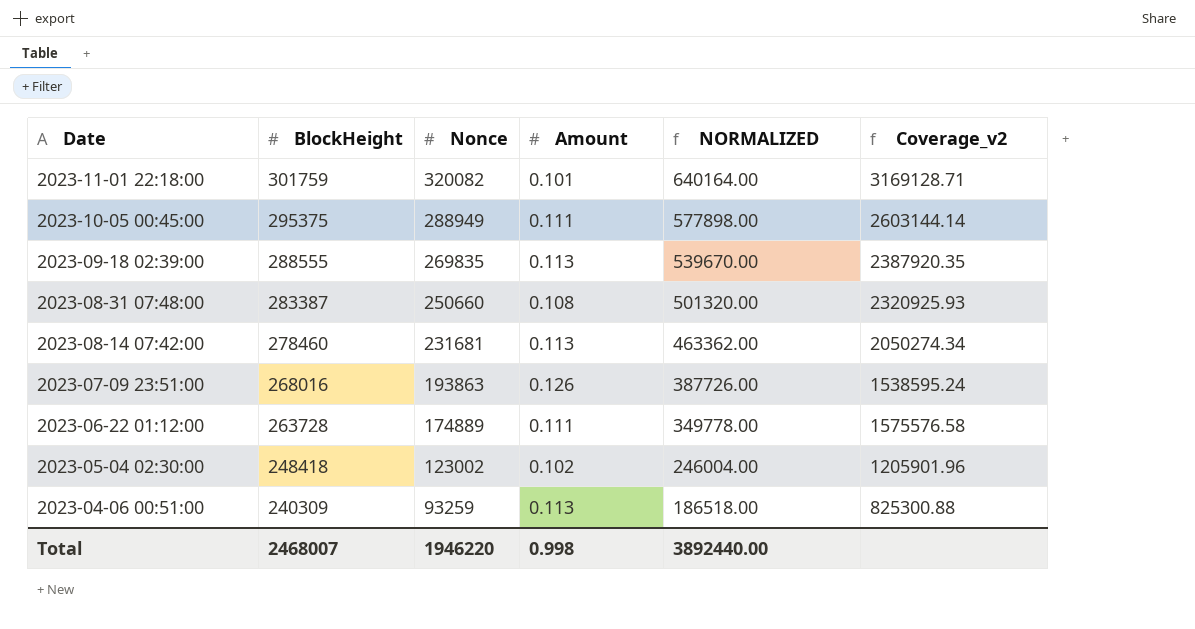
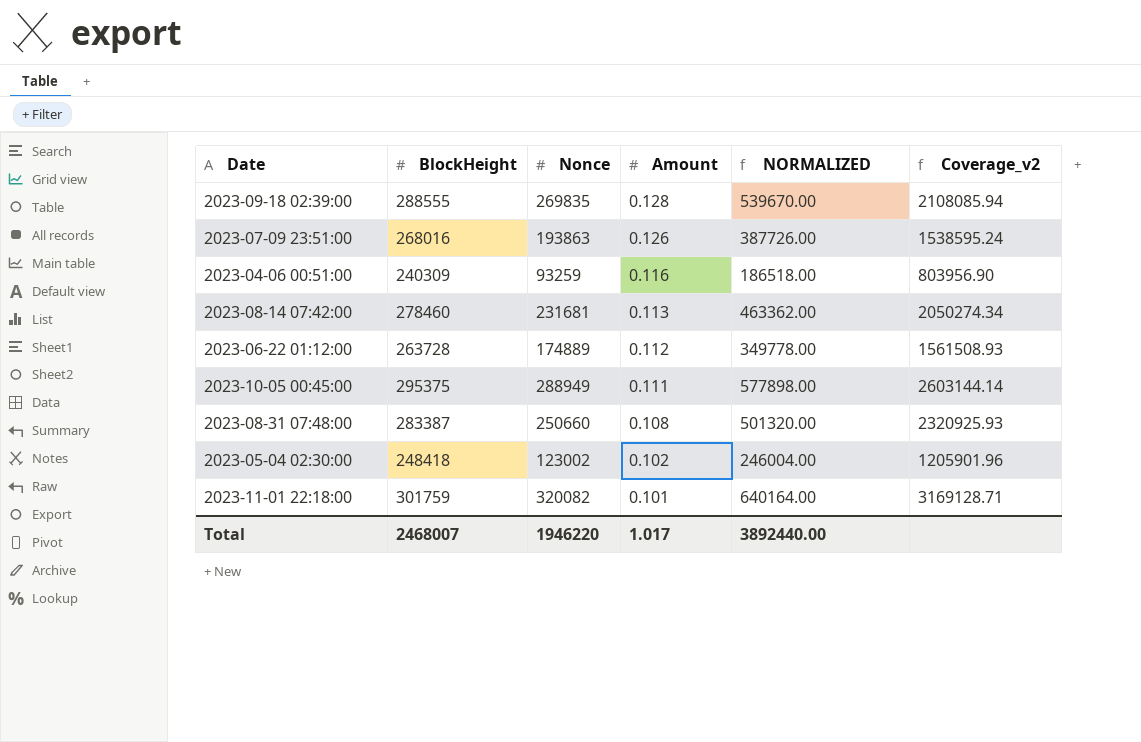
row order: Date descending -> Amount descending
2023-09-18 02:39:00 | Amount: 0.113 -> 0.128
2023-09-18 02:39:00 | Coverage_v2: 2387920.35 -> 2108085.94
2023-04-06 00:51:00 | Amount: 0.113 -> 0.116
2023-04-06 00:51:00 | Coverage_v2: 825300.88 -> 803956.90
2023-06-22 01:12:00 | Amount: 0.111 -> 0.112
2023-06-22 01:12:00 | Coverage_v2: 1575576.58 -> 1561508.93
Total | Amount: 0.998 -> 1.017

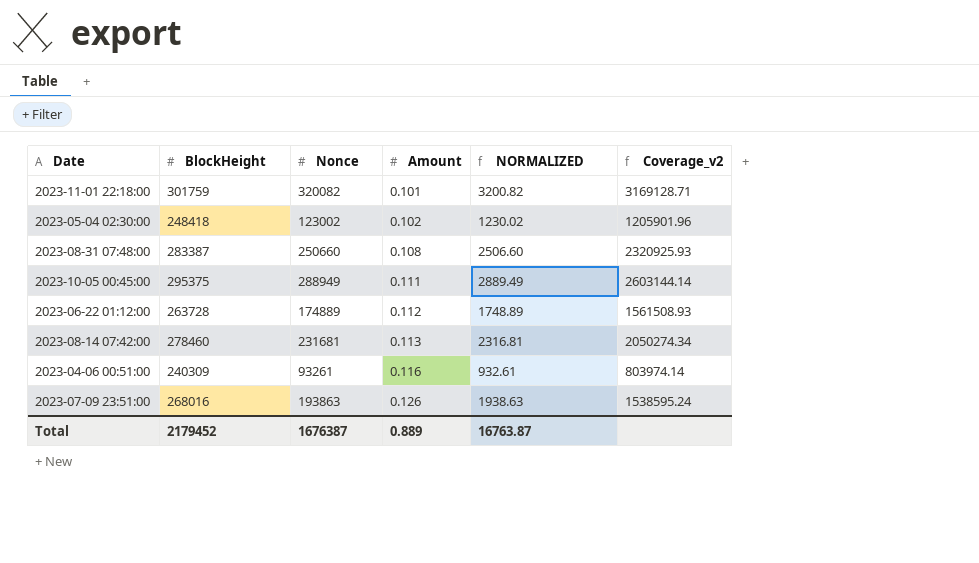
row order: Amount descending -> Amount ascending
column NORMALIZED | formula: [Nonce] * 2 -> [Nonce] * 0.01
row 2023-09-18 02:39:00: 288555 | 269835 | 0.128 | 539670.00 | 2108085.94 -> none
2023-04-06 00:51:00 | Nonce: 93259 -> 93261
2023-04-06 00:51:00 | Coverage_v2: 803956.90 -> 803974.14
Total | BlockHeight: 2468007 -> 2179452
Total | Nonce: 1946220 -> 1676387
Total | Amount: 1.017 -> 0.889
Total | NORMALIZED: 3892440.00 -> 16763.87

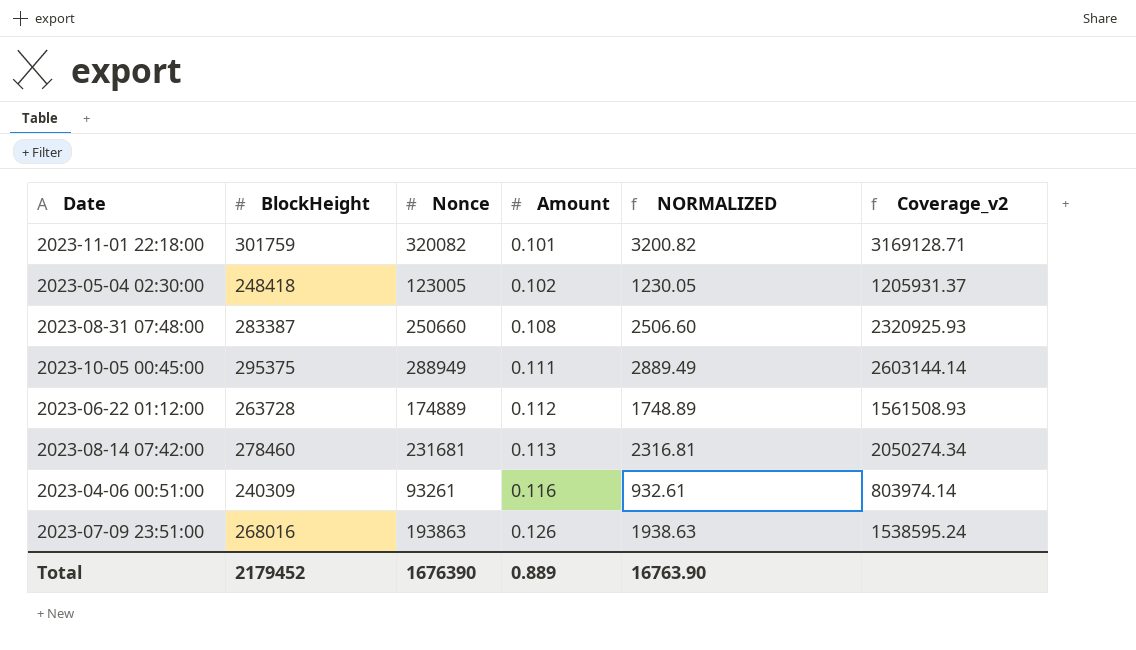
2023-05-04 02:30:00 | Nonce: 123002 -> 123005
2023-05-04 02:30:00 | NORMALIZED: 1230.02 -> 1230.05
2023-05-04 02:30:00 | Coverage_v2: 1205901.96 -> 1205931.37
Total | Nonce: 1676387 -> 1676390
Total | NORMALIZED: 16763.87 -> 16763.90

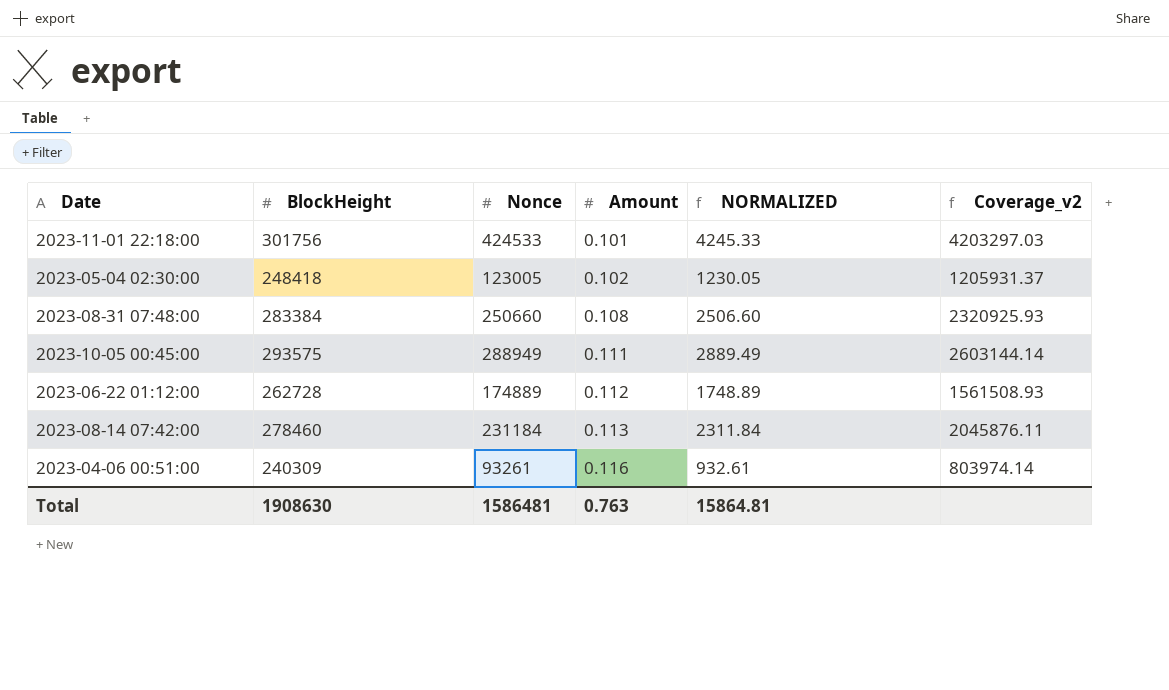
row 2023-07-09 23:51:00: 268016 | 193863 | 0.126 | 1938.63 | 1538595.24 -> none
2023-11-01 22:18:00 | BlockHeight: 301759 -> 301756
2023-11-01 22:18:00 | Nonce: 320082 -> 424533
2023-11-01 22:18:00 | NORMALIZED: 3200.82 -> 4245.33
2023-11-01 22:18:00 | Coverage_v2: 3169128.71 -> 4203297.03
2023-08-31 07:48:00 | BlockHeight: 283387 -> 283384
2023-10-05 00:45:00 | BlockHeight: 295375 -> 293575
2023-06-22 01:12:00 | BlockHeight: 263728 -> 262728
2023-08-14 07:42:00 | Nonce: 231681 -> 231184
2023-08-14 07:42:00 | NORMALIZED: 2316.81 -> 2311.84
2023-08-14 07:42:00 | Coverage_v2: 2050274.34 -> 2045876.11
Total | BlockHeight: 2179452 -> 1908630
Total | Nonce: 1676390 -> 1586481
Total | Amount: 0.889 -> 0.763
Total | NORMALIZED: 16763.90 -> 15864.81

